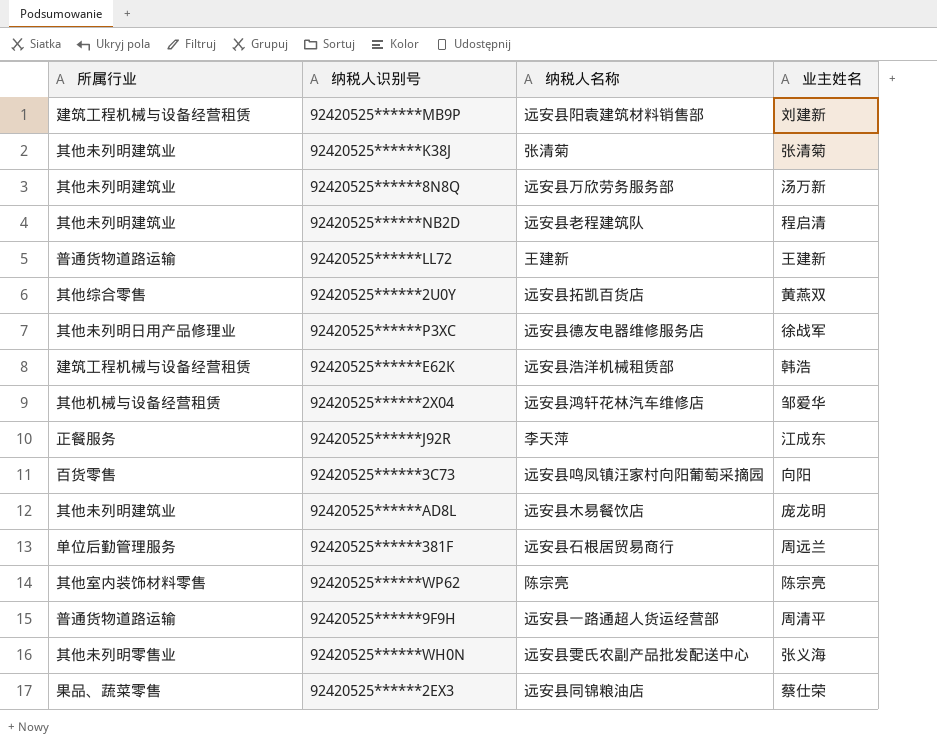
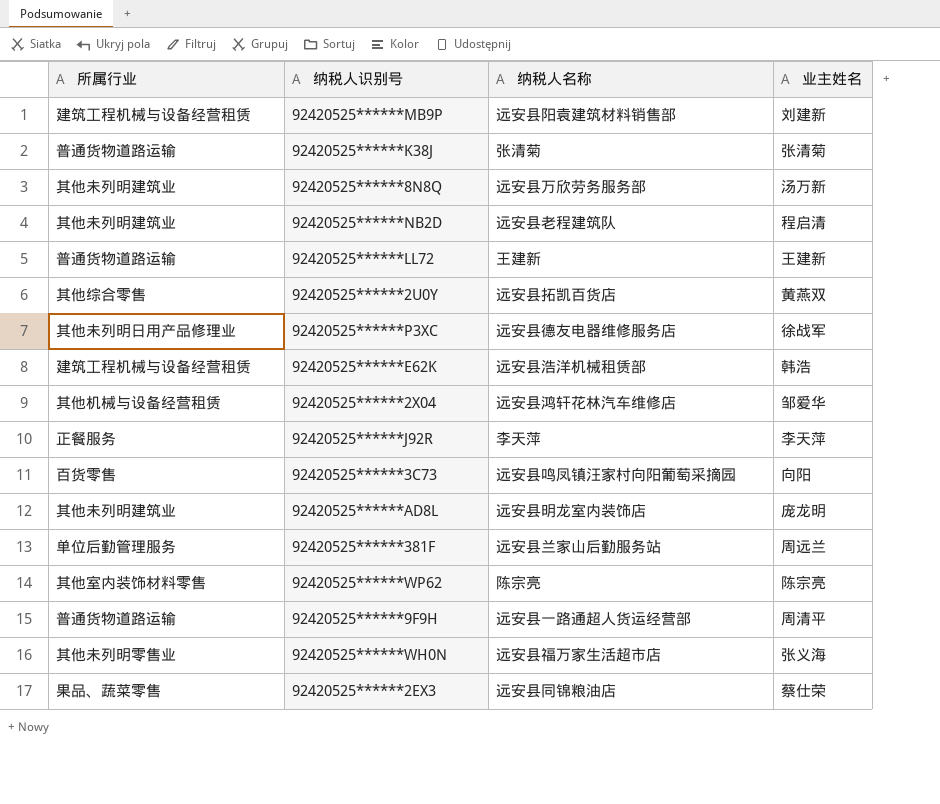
92420525******K38J | 所属行业: 其他未列明建筑业 -> 普通货物道路运输
92420525******J92R | 业主姓名: 江成东 -> 李天萍
92420525******AD8L | 纳税人名称: 远安县木易餐饮店 -> 远安县明龙室内装饰店
92420525******381F | 纳税人名称: 远安县石根居贸易商行 -> 远安县兰家山后勤服务站
92420525******WH0N | 纳税人名称: 远安县雯氏农副产品批发配送中心 -> 远安县福万家生活超市店

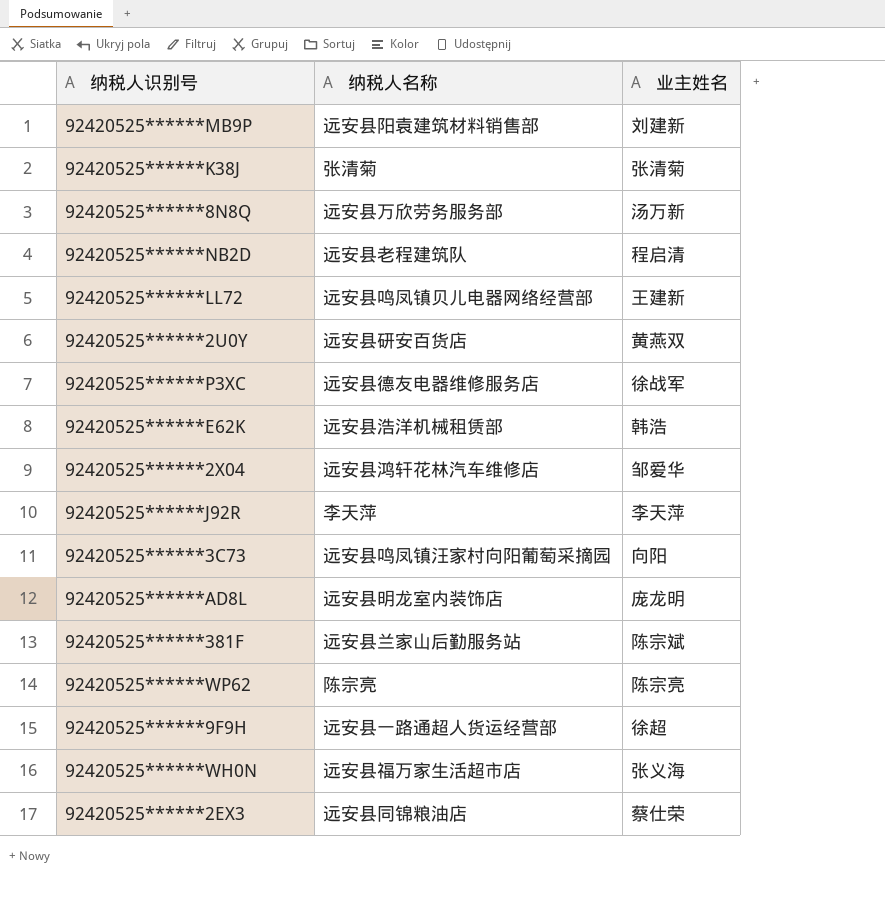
column 所属行业 | position: 1 -> none
92420525******LL72 | 纳税人名称: 王建新 -> 远安县鸣凤镇贝儿电器网络经营部
92420525******2U0Y | 纳税人名称: 远安县拓凯百货店 -> 远安县研安百货店
92420525******381F | 业主姓名: 周远兰 -> 陈宗斌
92420525******9F9H | 业主姓名: 周清平 -> 徐超

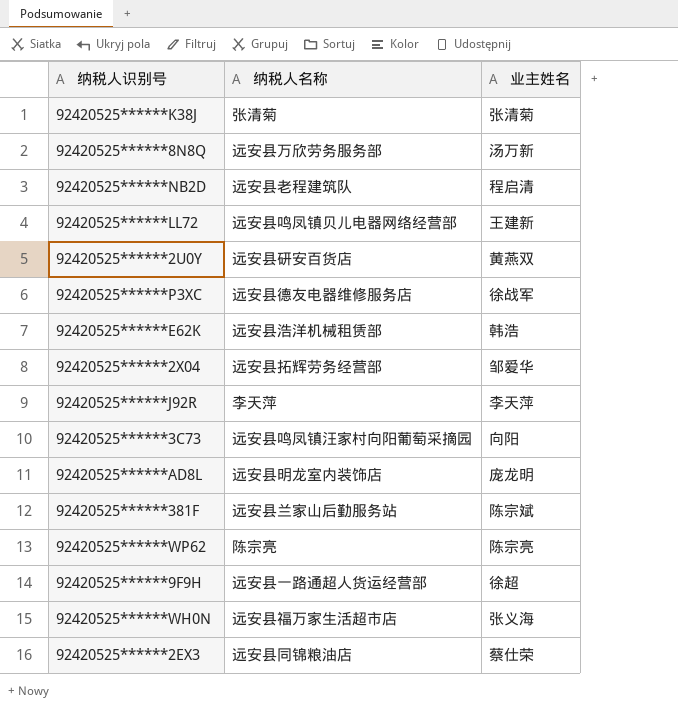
row 92420525******MB9P: 远安县阳袁建筑材料销售部 | 刘建新 -> none
92420525******2X04 | 纳税人名称: 远安县鸿轩花林汽车维修店 -> 远安县拓辉劳务经营部

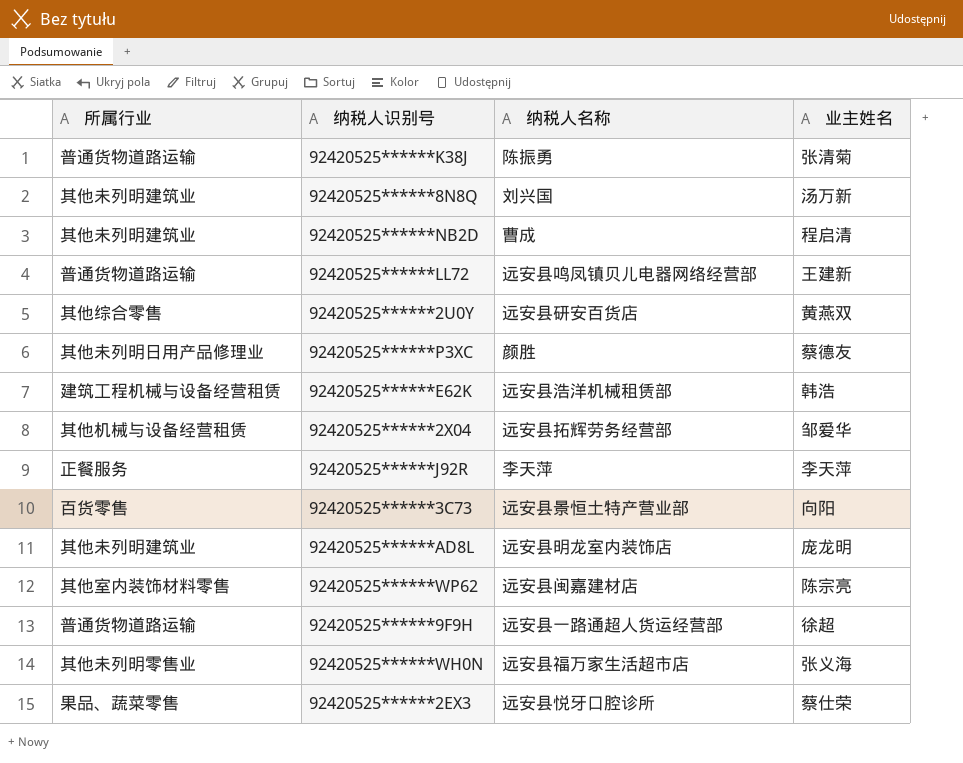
column 所属行业 | position: none -> 1
row 92420525******381F: 远安县兰家山后勤服务站 | 陈宗斌 -> none
92420525******K38J | 纳税人名称: 张清菊 -> 陈振勇
92420525******8N8Q | 纳税人名称: 远安县万欣劳务服务部 -> 刘兴国
92420525******NB2D | 纳税人名称: 远安县老程建筑队 -> 曹成
92420525******P3XC | 纳税人名称: 远安县德友电器维修服务店 -> 颜胜
92420525******P3XC | 业主姓名: 徐战军 -> 蔡德友
92420525******3C73 | 纳税人名称: 远安县鸣凤镇汪家村向阳葡萄采摘园 -> 远安县景恒土特产营业部
92420525******WP62 | 纳税人名称: 陈宗亮 -> 远安县闽嘉建材店
92420525******2EX3 | 纳税人名称: 远安县同锦粮油店 -> 远安县悦牙口腔诊所

